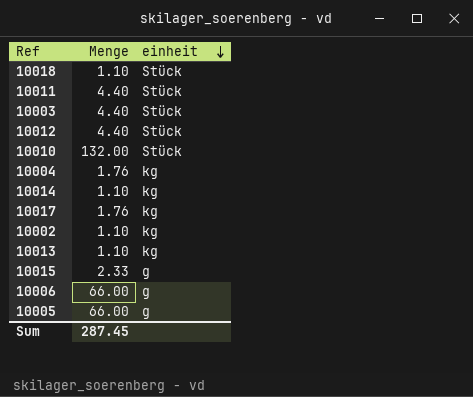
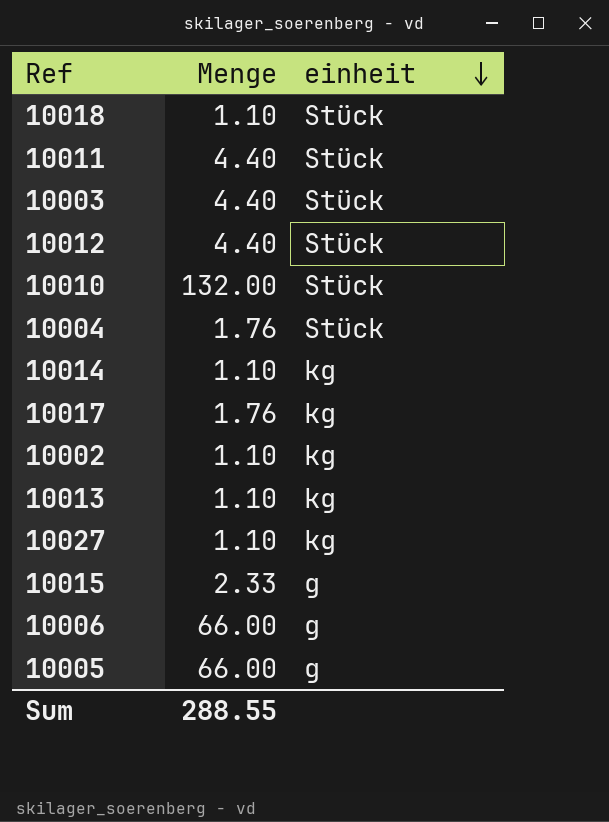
10004 | einheit: kg -> Stück
row 10027: none -> 1.10 | kg
Sum | Menge: 287.45 -> 288.55

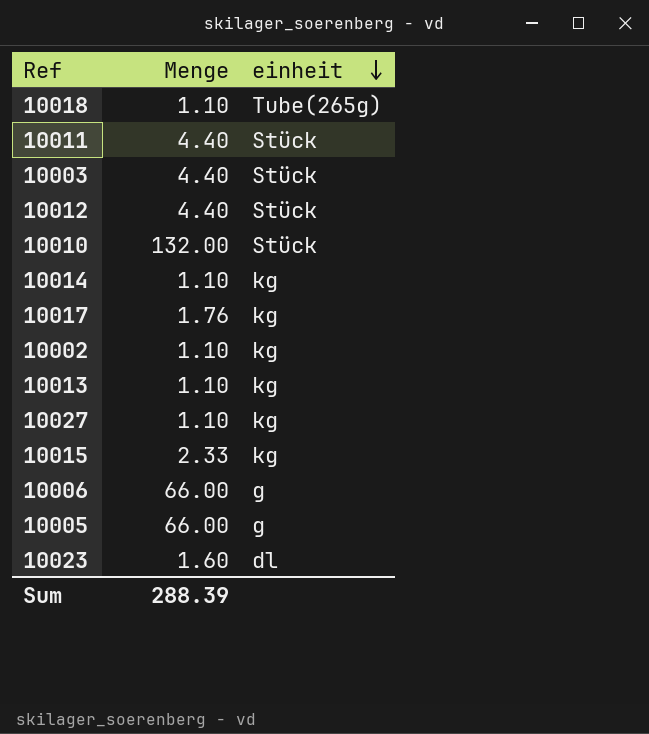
row 10004: 1.76 | Stück -> none
10018 | einheit: Stück -> Tube(265g)
10015 | einheit: g -> kg
row 10023: none -> 1.60 | dl
Sum | Menge: 288.55 -> 288.39

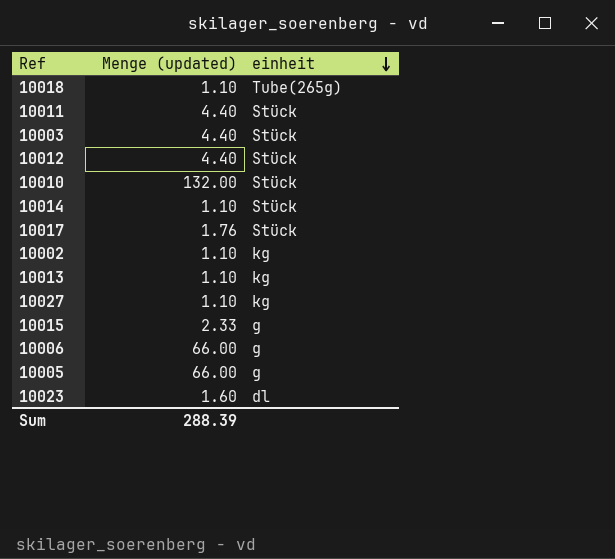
column name: Menge -> Menge (updated)
10014 | einheit: kg -> Stück
10017 | einheit: kg -> Stück
10015 | einheit: kg -> g

